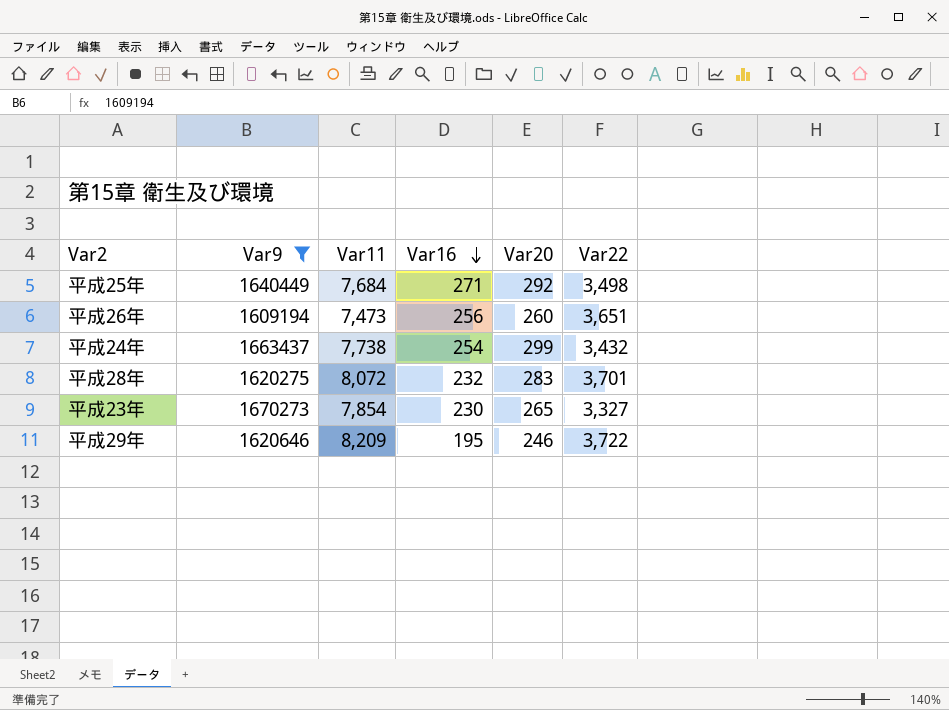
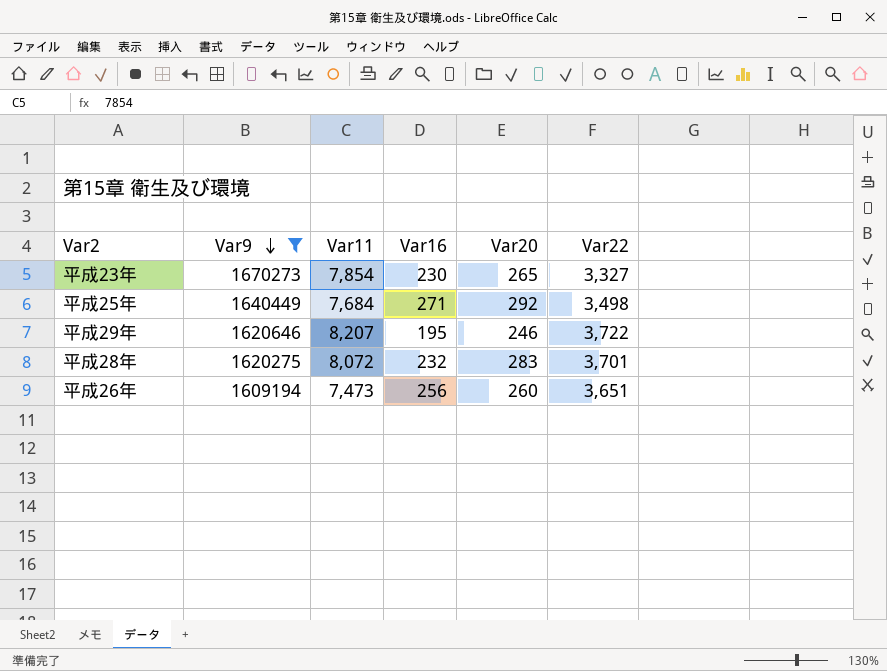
row order: Var16 descending -> Var9 descending
row 平成24年: 1663437 | 7,738 | 254 | 299 | 3,432 -> none
平成29年 | Var11: 8,209 -> 8,207

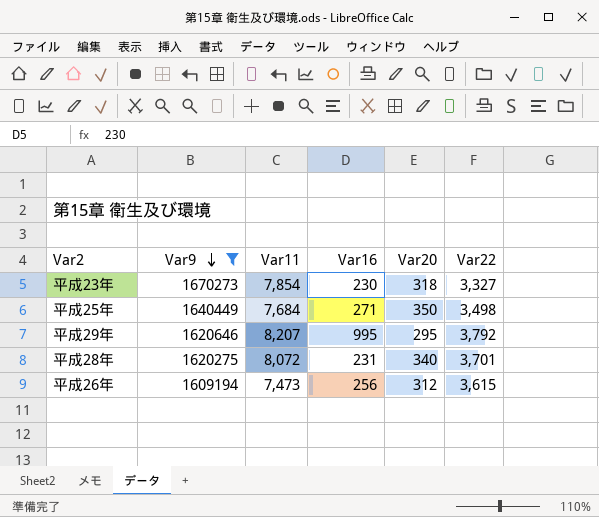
平成23年 | Var20: 265 -> 318
平成25年 | Var20: 292 -> 350
平成29年 | Var16: 195 -> 995
平成29年 | Var20: 246 -> 295
平成29年 | Var22: 3,722 -> 3,792
平成28年 | Var16: 232 -> 231
平成28年 | Var20: 283 -> 340
平成26年 | Var20: 260 -> 312
平成26年 | Var22: 3,651 -> 3,615

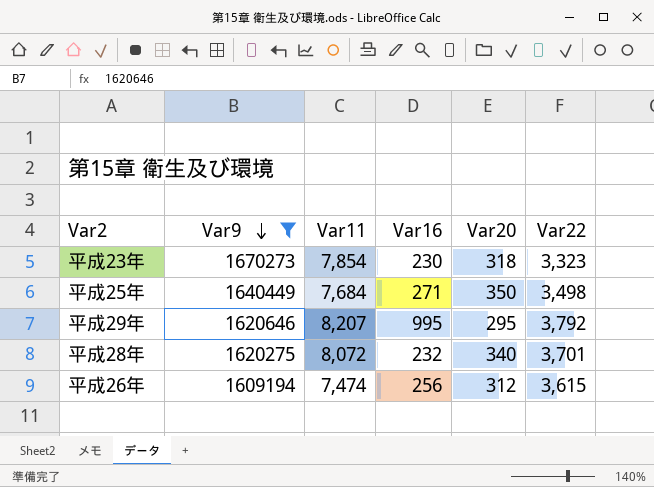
平成23年 | Var22: 3,327 -> 3,323
平成28年 | Var16: 231 -> 232
平成26年 | Var11: 7,473 -> 7,474

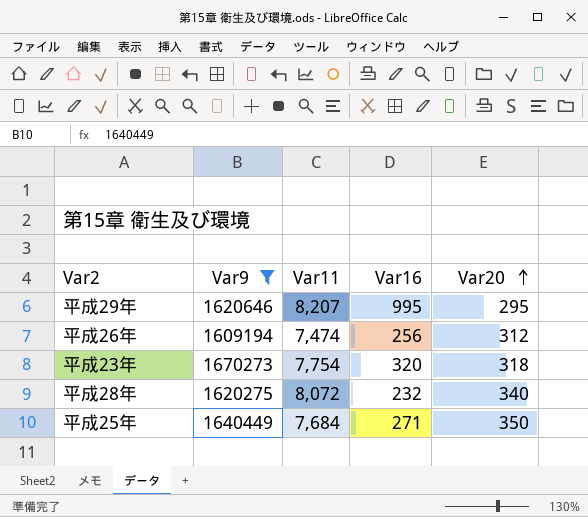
row order: Var9 descending -> Var20 ascending
column Var22 | position: 6 -> none
平成23年 | Var11: 7,854 -> 7,754
平成23年 | Var16: 230 -> 320

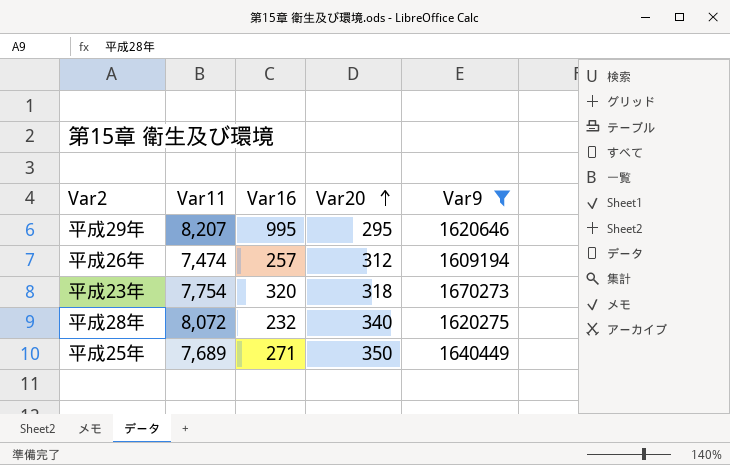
column Var9 | position: 2 -> 5
平成26年 | Var16: 256 -> 257
平成25年 | Var11: 7,684 -> 7,689

